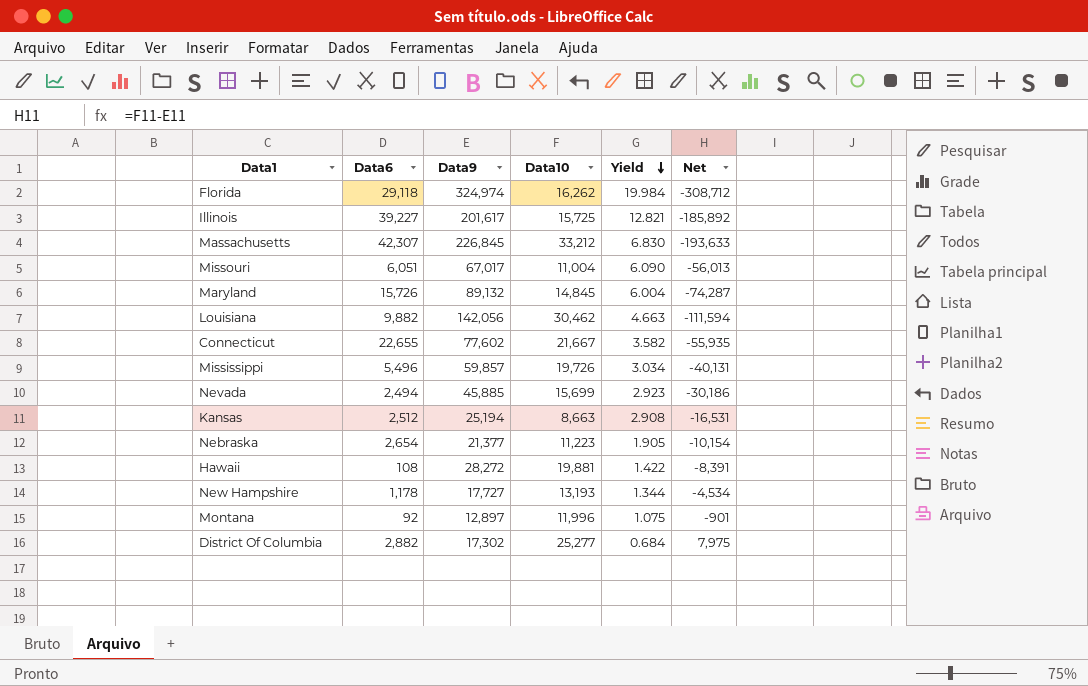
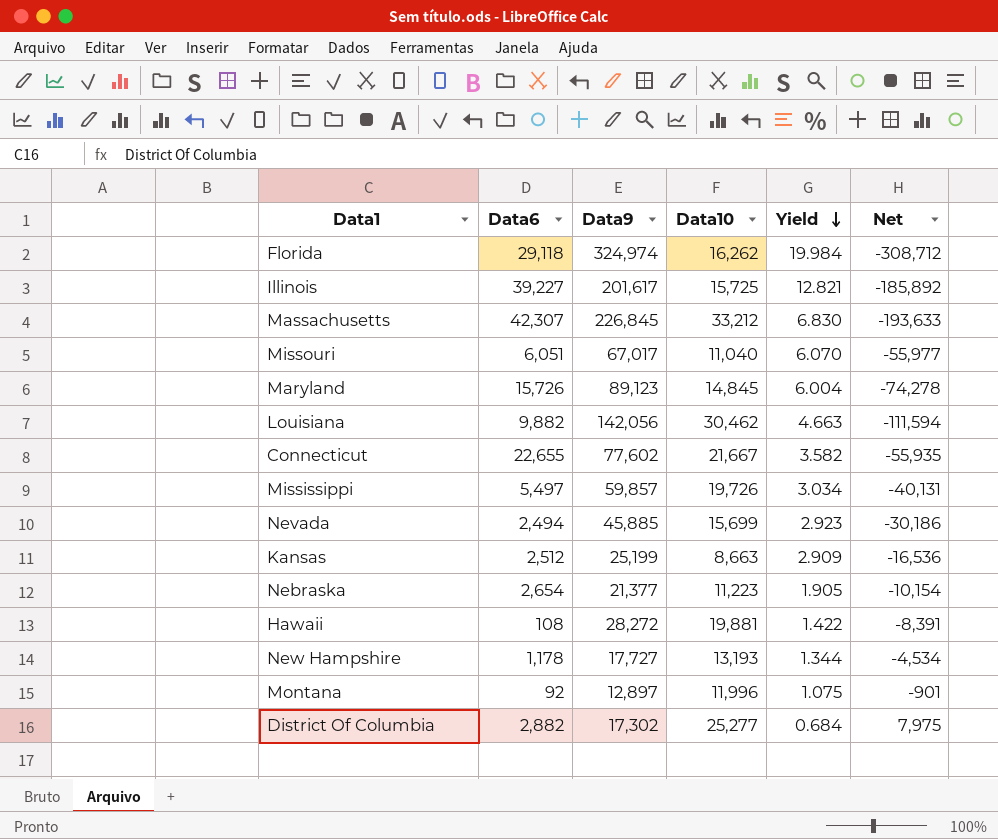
Missouri | Data10: 11,004 -> 11,040
Missouri | Yield: 6.090 -> 6.070
Missouri | Net: -56,013 -> -55,977
Maryland | Data9: 89,132 -> 89,123
Maryland | Net: -74,287 -> -74,278
Mississippi | Data6: 5,496 -> 5,497
Kansas | Data9: 25,194 -> 25,199
Kansas | Yield: 2.908 -> 2.909
Kansas | Net: -16,531 -> -16,536

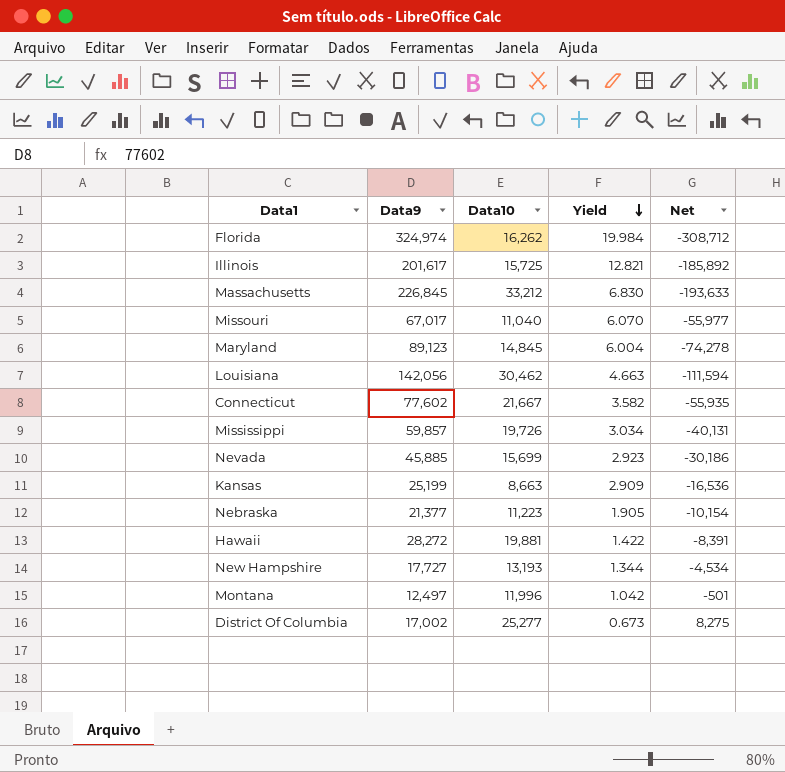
column Data6 | position: 2 -> none
Montana | Data9: 12,897 -> 12,497
Montana | Yield: 1.075 -> 1.042
Montana | Net: -901 -> -501
District Of Columbia | Data9: 17,302 -> 17,002
District Of Columbia | Yield: 0.684 -> 0.673
District Of Columbia | Net: 7,975 -> 8,275

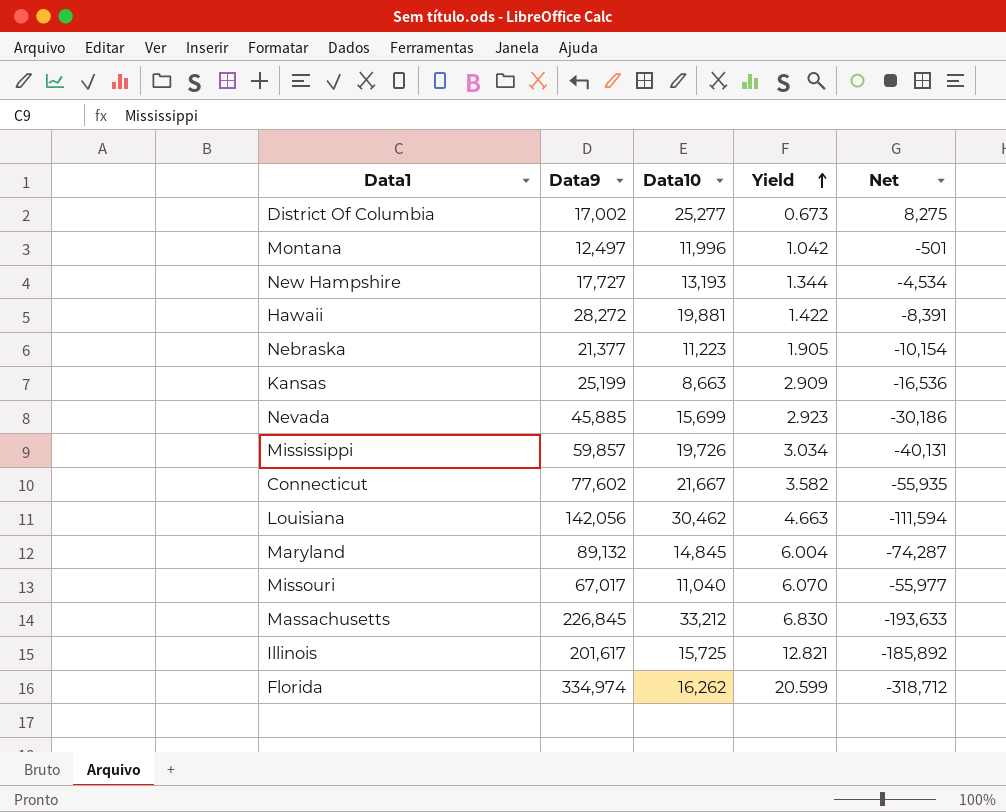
row order: Yield descending -> Yield ascending
Maryland | Data9: 89,123 -> 89,132
Maryland | Net: -74,278 -> -74,287
Florida | Data9: 324,974 -> 334,974
Florida | Yield: 19.984 -> 20.599
Florida | Net: -308,712 -> -318,712

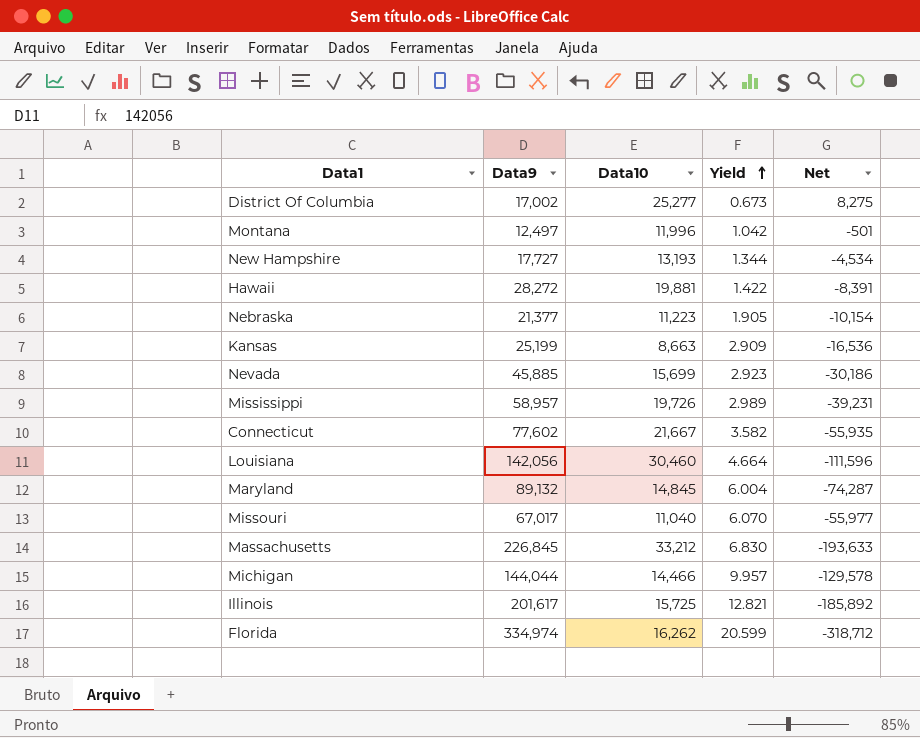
Mississippi | Data9: 59,857 -> 58,957
Mississippi | Yield: 3.034 -> 2.989
Mississippi | Net: -40,131 -> -39,231
Louisiana | Data10: 30,462 -> 30,460
Louisiana | Yield: 4.663 -> 4.664
Louisiana | Net: -111,594 -> -111,596
row Michigan: none -> 144,044 | 14,466 | 9.957 | -129,578

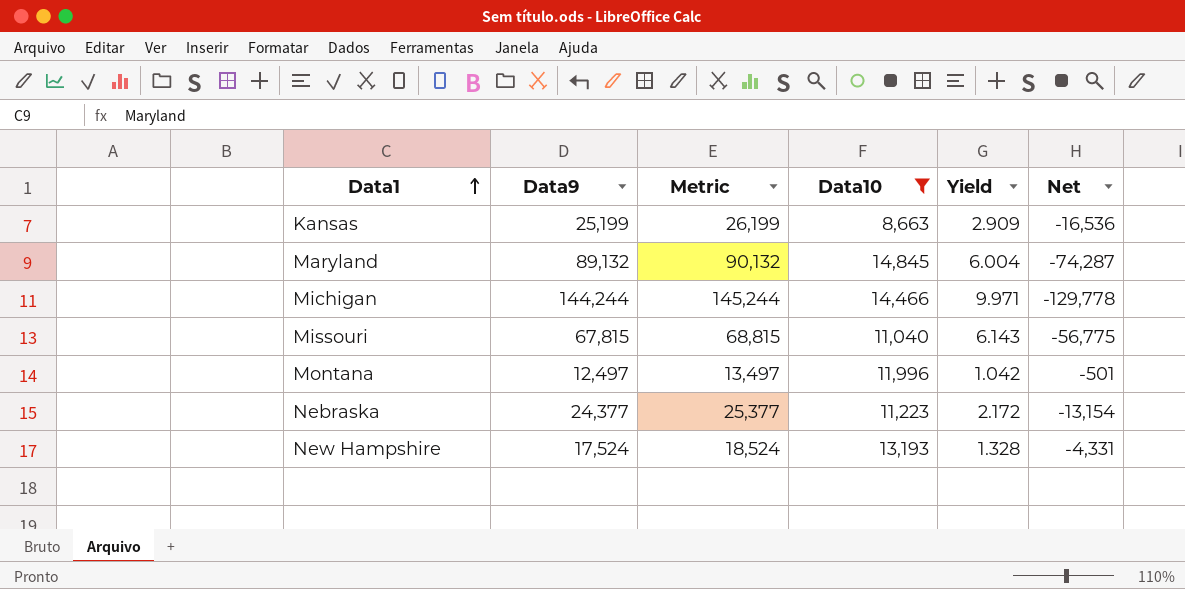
filter: none -> Data10 <= 14,845
row order: Yield ascending -> Data1 ascending
column Metric | formula: none -> [Data9] + 1000
Michigan | Data9: 144,044 -> 144,244
Michigan | Yield: 9.957 -> 9.971
Michigan | Net: -129,578 -> -129,778
Missouri | Data9: 67,017 -> 67,815
Missouri | Yield: 6.070 -> 6.143
Missouri | Net: -55,977 -> -56,775
Nebraska | Data9: 21,377 -> 24,377
Nebraska | Yield: 1.905 -> 2.172
Nebraska | Net: -10,154 -> -13,154
New Hampshire | Data9: 17,727 -> 17,524
New Hampshire | Yield: 1.344 -> 1.328
New Hampshire | Net: -4,534 -> -4,331

